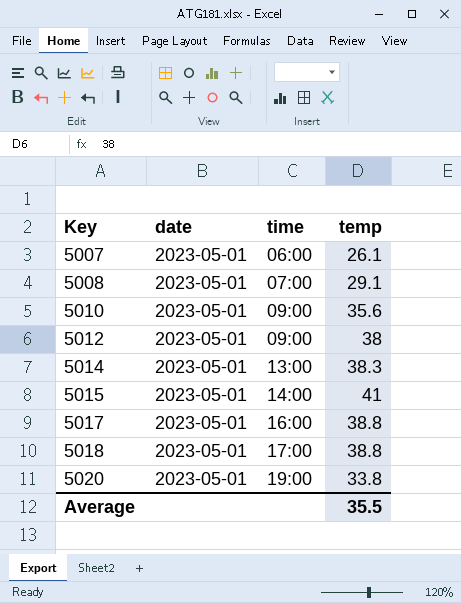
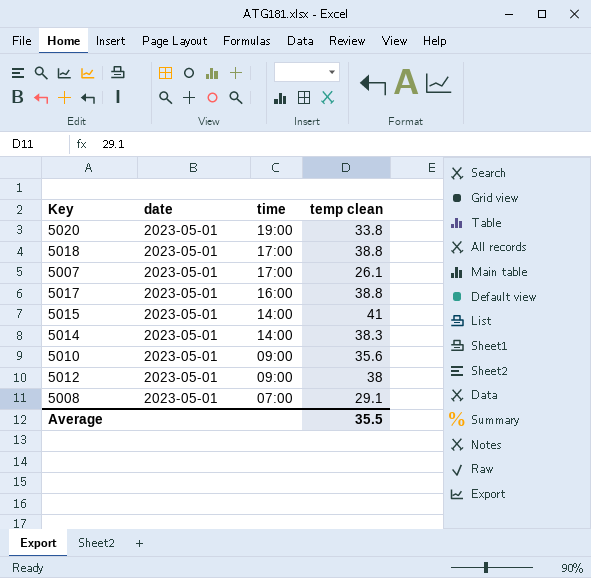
row order: Key ascending -> time descending
column name: temp -> temp clean
5007 | time: 06:00 -> 17:00
5014 | time: 13:00 -> 14:00

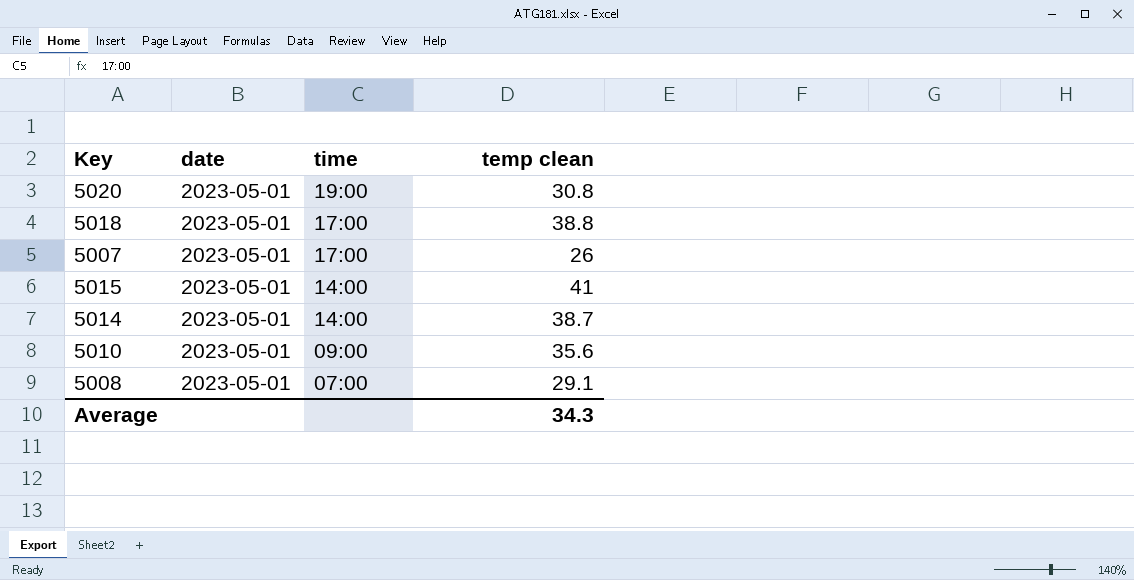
row 5017: 2023-05-01 | 16:00 | 38.8 -> none
row 5012: 2023-05-01 | 09:00 | 38 -> none
5020 | temp clean: 33.8 -> 30.8
5007 | temp clean: 26.1 -> 26
5014 | temp clean: 38.3 -> 38.7
Average | temp clean: 35.5 -> 34.3

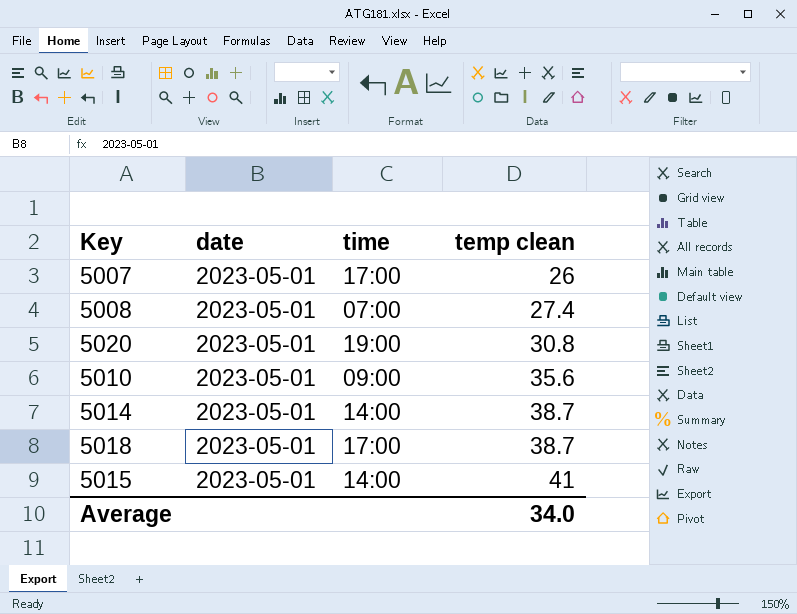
row order: time descending -> temp clean ascending
5008 | temp clean: 29.1 -> 27.4
5018 | temp clean: 38.8 -> 38.7
Average | temp clean: 34.3 -> 34.0

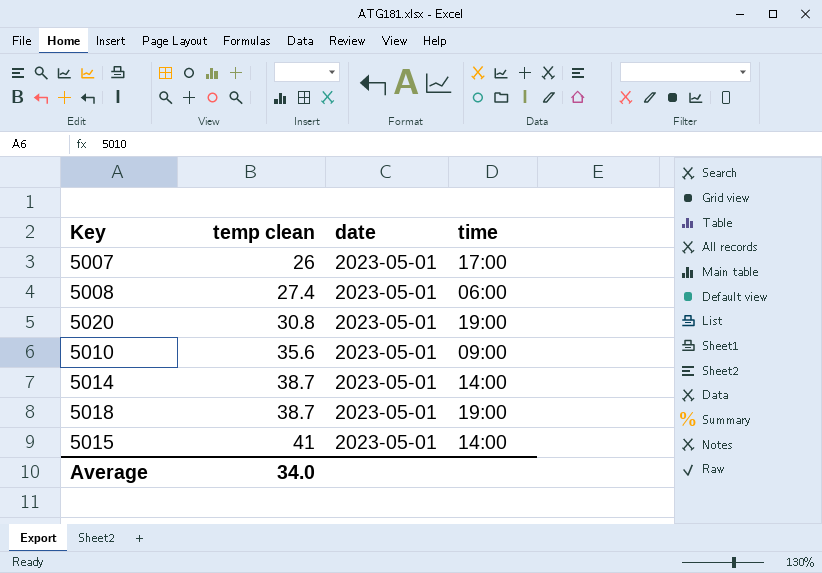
column temp clean | position: 4 -> 2
5008 | time: 07:00 -> 06:00
5018 | time: 17:00 -> 19:00

